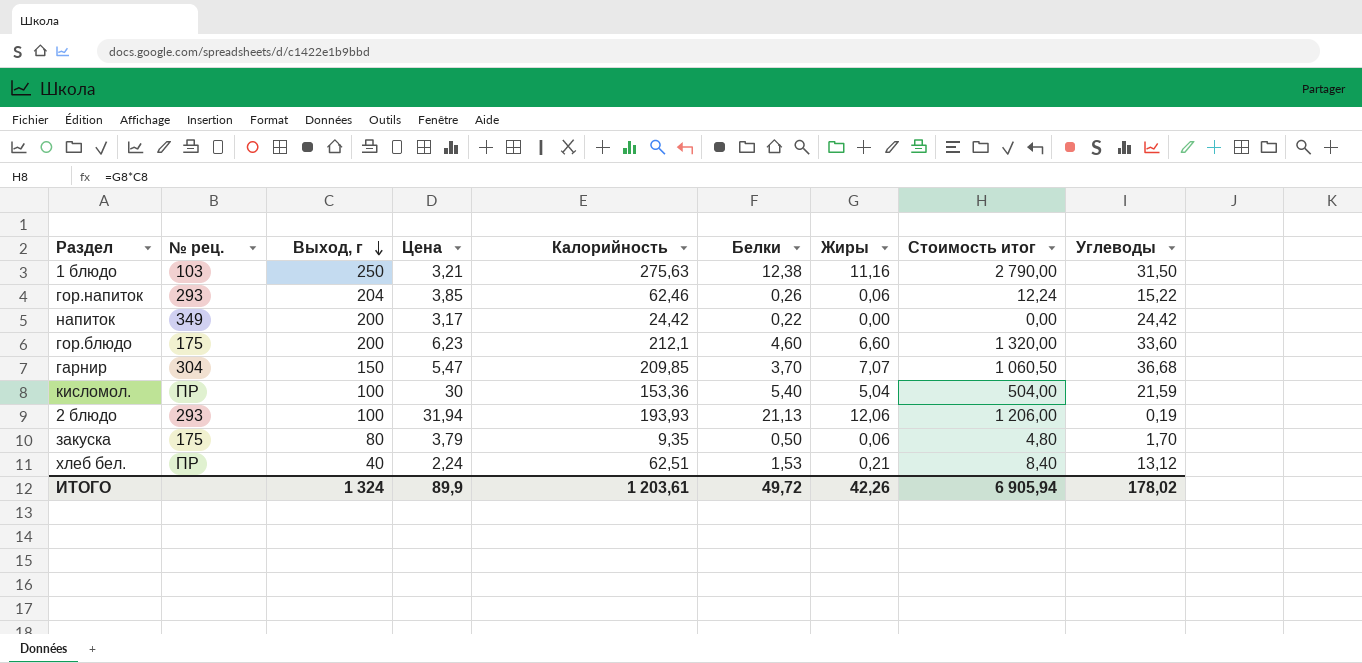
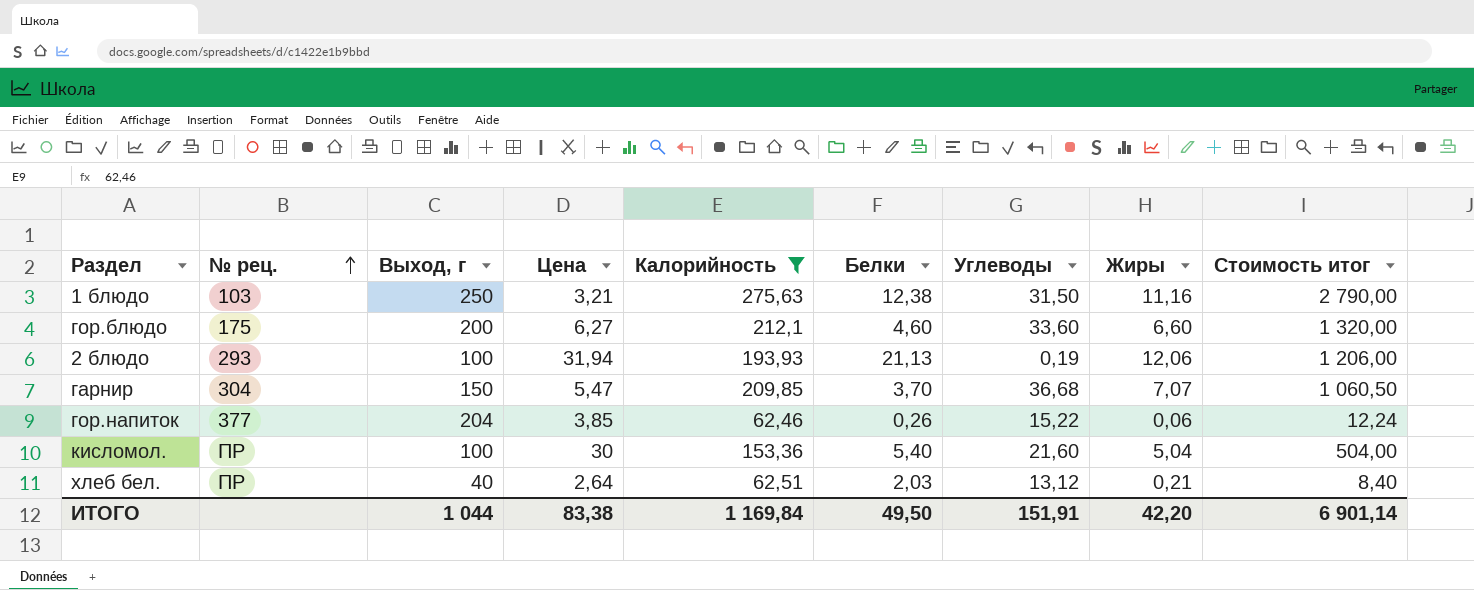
filter: none -> Калорийность >= 62,46
row order: Выход, г descending -> № рец. ascending
column Углеводы | position: 9 -> 7
гор.блюдо | Цена: 6,23 -> 6,27
гор.напиток | № рец.: 293 -> 377
кисломол. | Углеводы: 21,59 -> 21,60
хлеб бел. | Цена: 2,24 -> 2,64
хлеб бел. | Белки: 1,53 -> 2,03
ИТОГО | Выход, г: 1 324 -> 1 044
ИТОГО | Цена: 89,9 -> 83,38
ИТОГО | Калорийность: 1 203,61 -> 1 169,84
ИТОГО | Белки: 49,72 -> 49,50
ИТОГО | Углеводы: 178,02 -> 151,91
ИТОГО | Жиры: 42,26 -> 42,20
ИТОГО | Стоимость итог: 6 905,94 -> 6 901,14

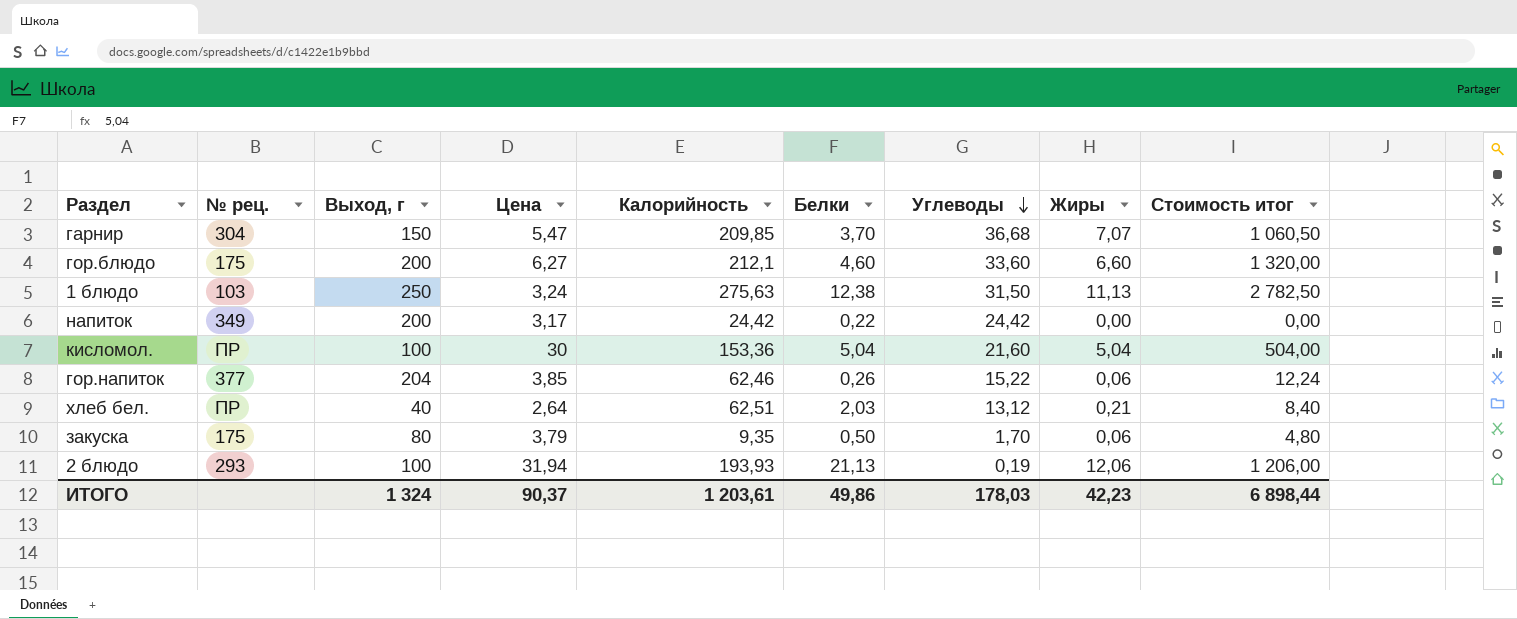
filter: Калорийность >= 62,46 -> none
row order: № рец. ascending -> Углеводы descending
1 блюдо | Цена: 3,21 -> 3,24
1 блюдо | Жиры: 11,16 -> 11,13
1 блюдо | Стоимость итог: 2 790,00 -> 2 782,50
кисломол. | Белки: 5,40 -> 5,04
ИТОГО | Выход, г: 1 044 -> 1 324
ИТОГО | Цена: 83,38 -> 90,37
ИТОГО | Калорийность: 1 169,84 -> 1 203,61
ИТОГО | Белки: 49,50 -> 49,86
ИТОГО | Углеводы: 151,91 -> 178,03
ИТОГО | Жиры: 42,20 -> 42,23
ИТОГО | Стоимость итог: 6 901,14 -> 6 898,44

